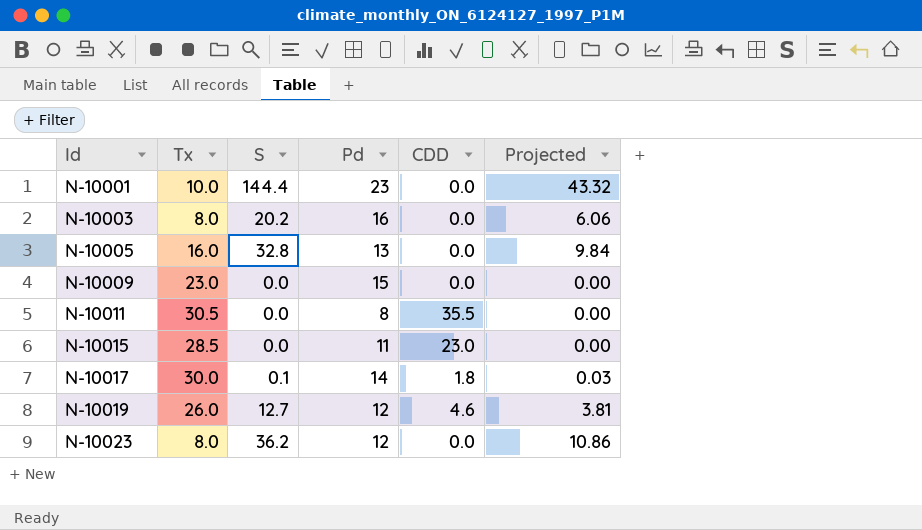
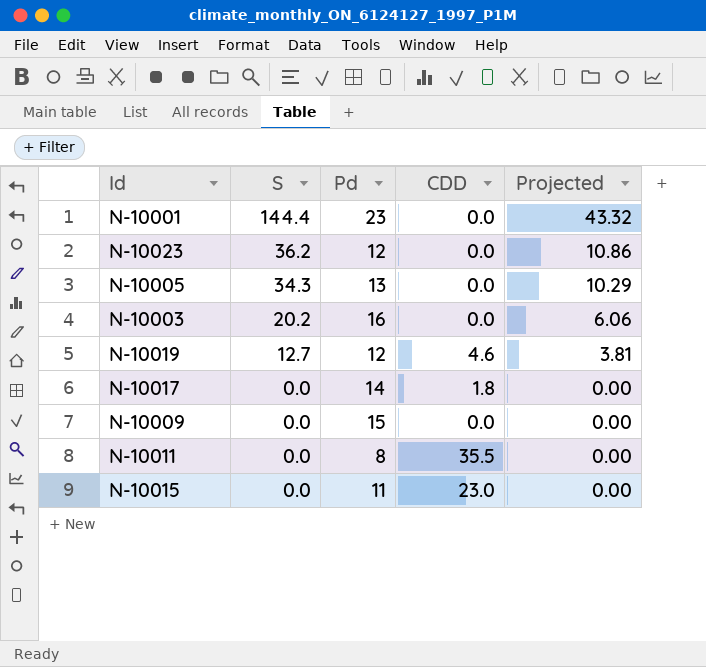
row order: Id ascending -> S descending
column Tx | position: 2 -> none
N-10005 | S: 32.8 -> 34.3
N-10005 | Projected: 9.84 -> 10.29
N-10017 | S: 0.1 -> 0.0
N-10017 | Projected: 0.03 -> 0.00

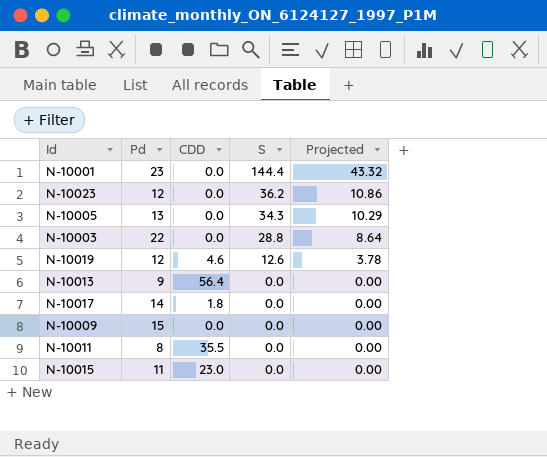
column S | position: 2 -> 4
N-10003 | Pd: 16 -> 22
N-10003 | S: 20.2 -> 28.8
N-10003 | Projected: 6.06 -> 8.64
N-10019 | S: 12.7 -> 12.6
N-10019 | Projected: 3.81 -> 3.78
row N-10013: none -> 9 | 56.4 | 0.0 | 0.00

